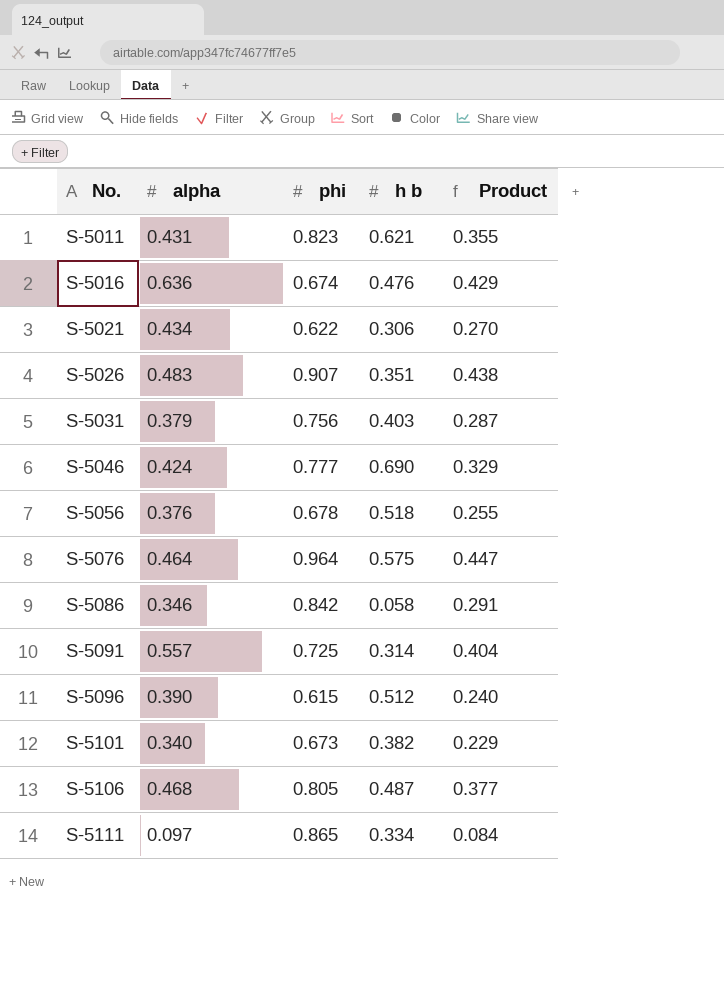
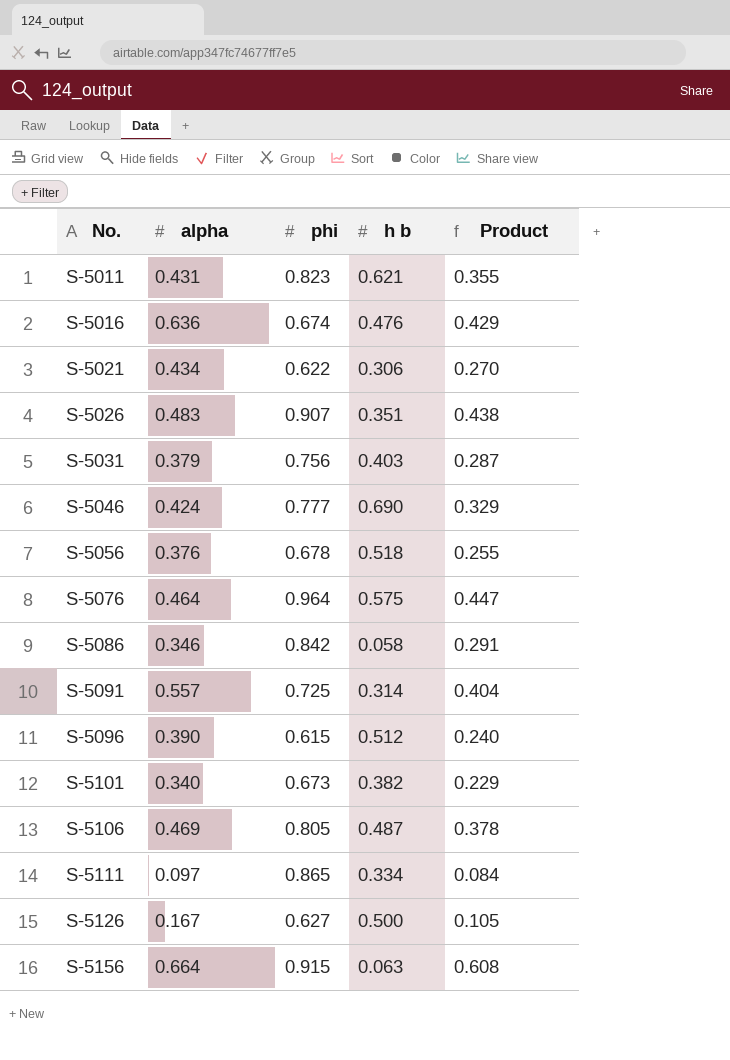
S-5106 | alpha: 0.468 -> 0.469
S-5106 | Product: 0.377 -> 0.378
row S-5126: none -> 0.167 | 0.627 | 0.500 | 0.105
row S-5156: none -> 0.664 | 0.915 | 0.063 | 0.608

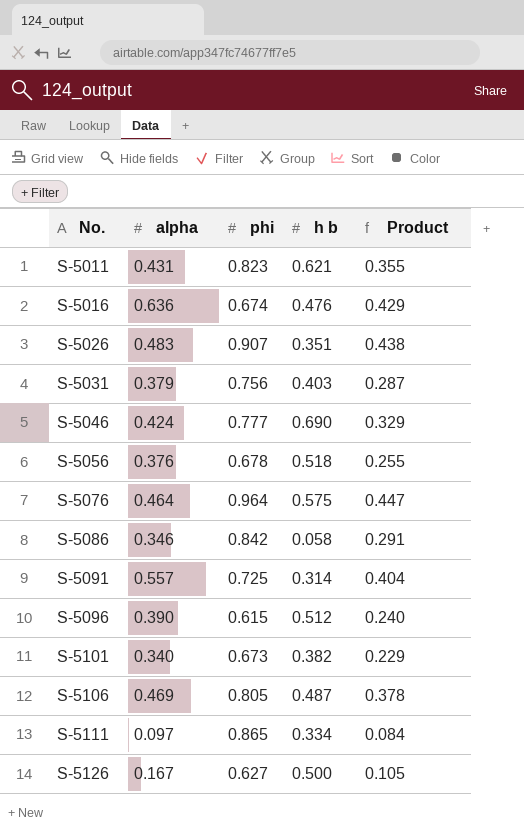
row S-5021: 0.434 | 0.622 | 0.306 | 0.270 -> none
row S-5156: 0.664 | 0.915 | 0.063 | 0.608 -> none

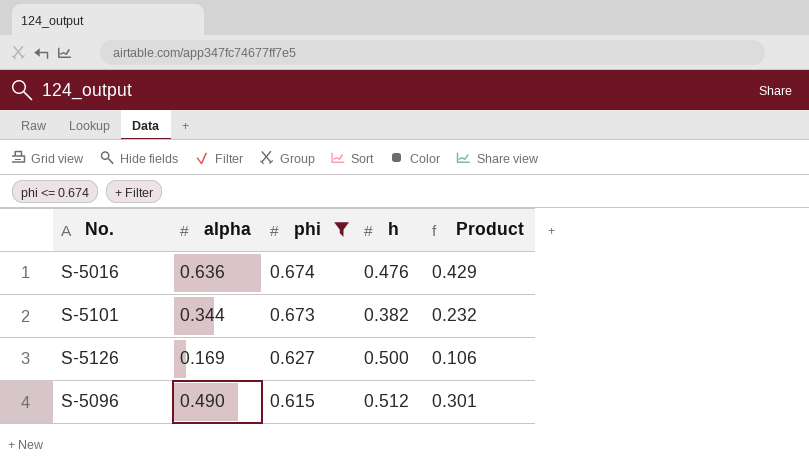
filter: none -> phi <= 0.674
row order: No. ascending -> phi descending
column name: h b -> h
S-5101 | alpha: 0.340 -> 0.344
S-5101 | Product: 0.229 -> 0.232
S-5126 | alpha: 0.167 -> 0.169
S-5126 | Product: 0.105 -> 0.106
S-5096 | alpha: 0.390 -> 0.490
S-5096 | Product: 0.240 -> 0.301

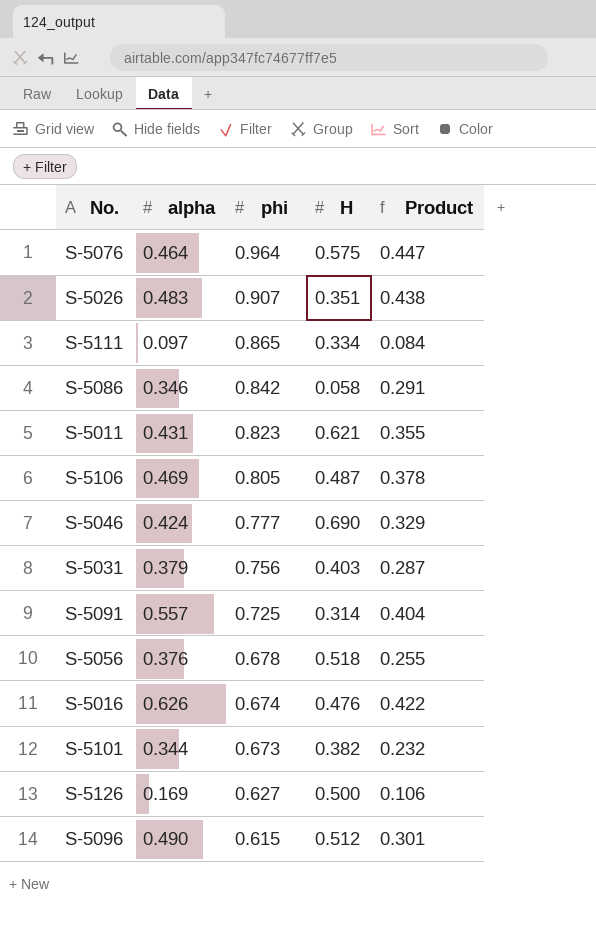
filter: phi <= 0.674 -> none
column name: h -> H
S-5016 | alpha: 0.636 -> 0.626
S-5016 | Product: 0.429 -> 0.422

